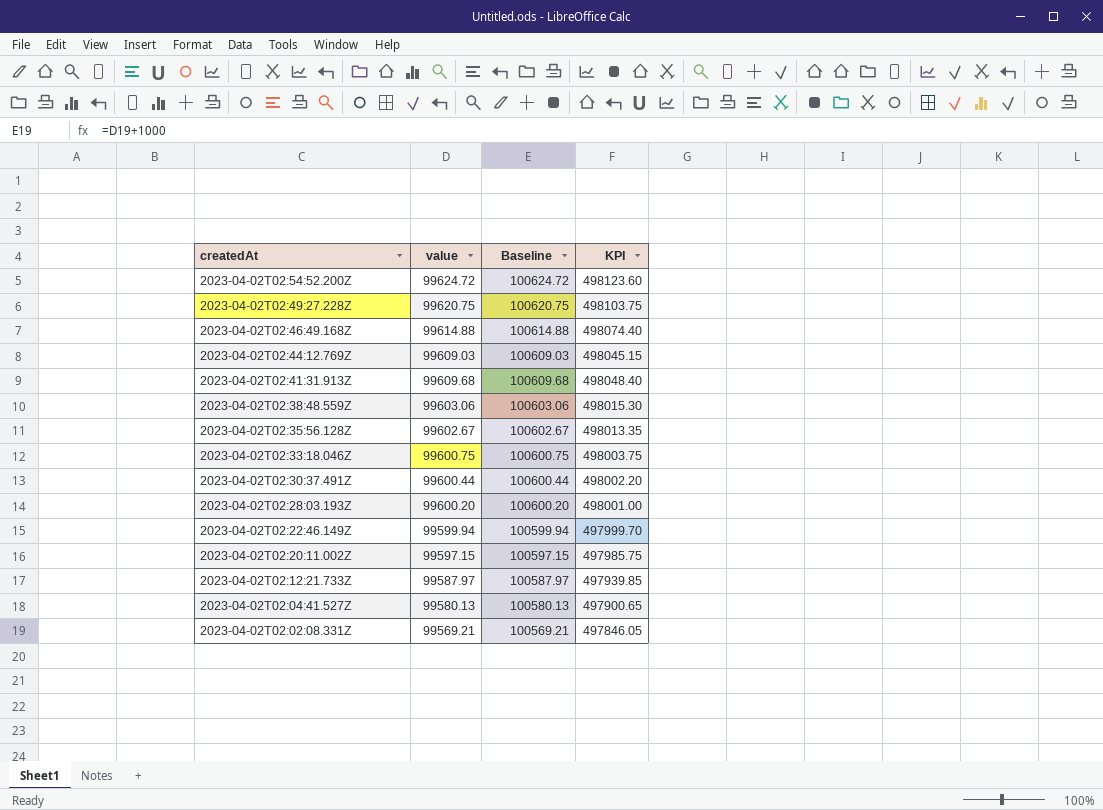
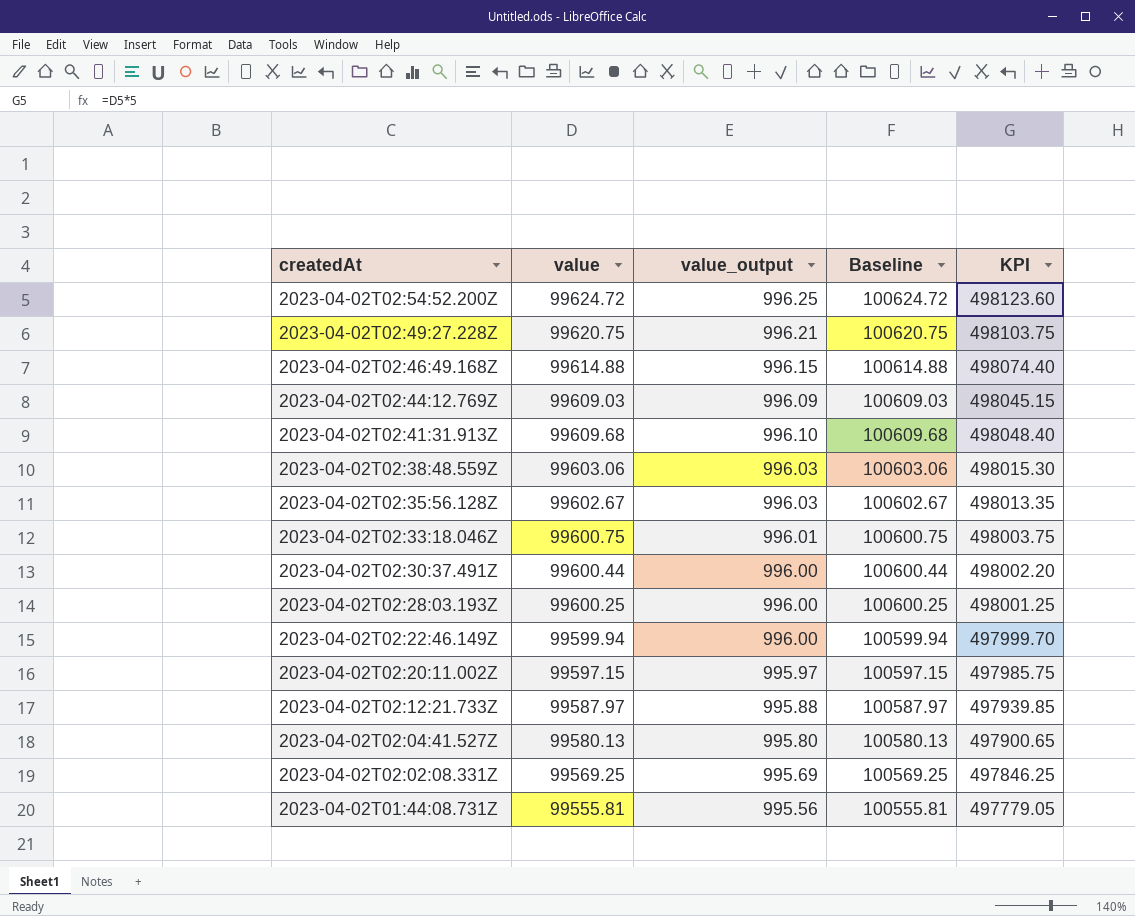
column value_output | formula: none -> [value] * 0.01
2023-04-02T02:28:03.193Z | value: 99600.20 -> 99600.25
2023-04-02T02:28:03.193Z | Baseline: 100600.20 -> 100600.25
2023-04-02T02:28:03.193Z | KPI: 498001.00 -> 498001.25
2023-04-02T02:02:08.331Z | value: 99569.21 -> 99569.25
2023-04-02T02:02:08.331Z | Baseline: 100569.21 -> 100569.25
2023-04-02T02:02:08.331Z | KPI: 497846.05 -> 497846.25
row 2023-04-02T01:44:08.731Z: none -> 99555.81 | 995.56 | 100555.81 | 497779.05

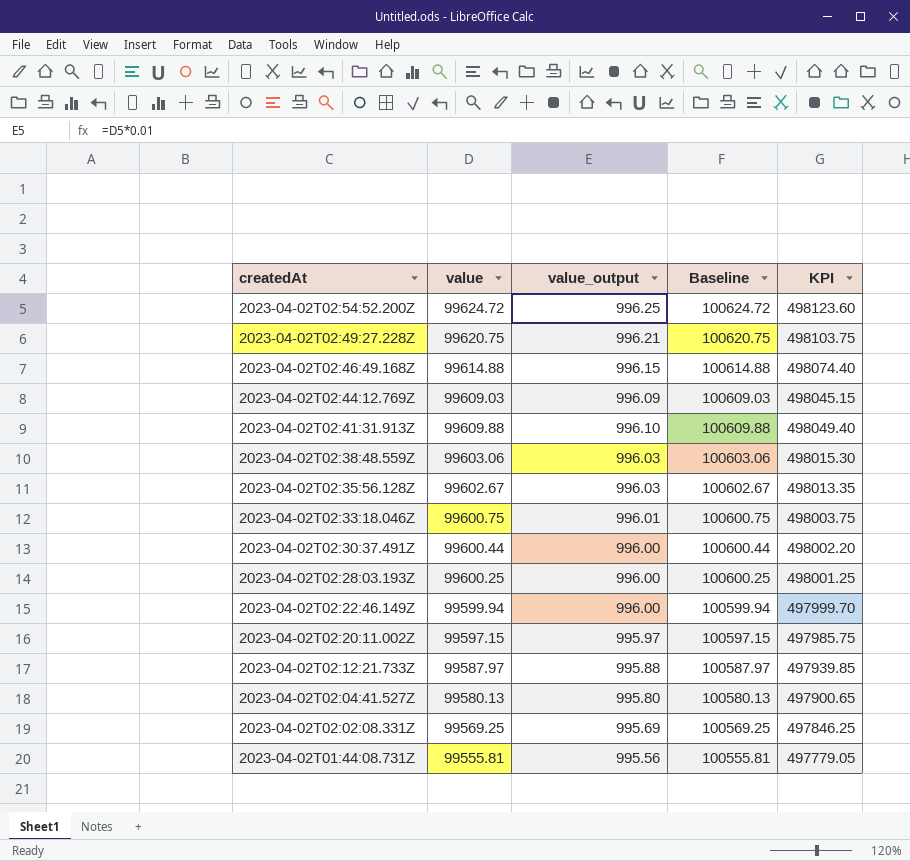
2023-04-02T02:41:31.913Z | value: 99609.68 -> 99609.88
2023-04-02T02:41:31.913Z | Baseline: 100609.68 -> 100609.88
2023-04-02T02:41:31.913Z | KPI: 498048.40 -> 498049.40

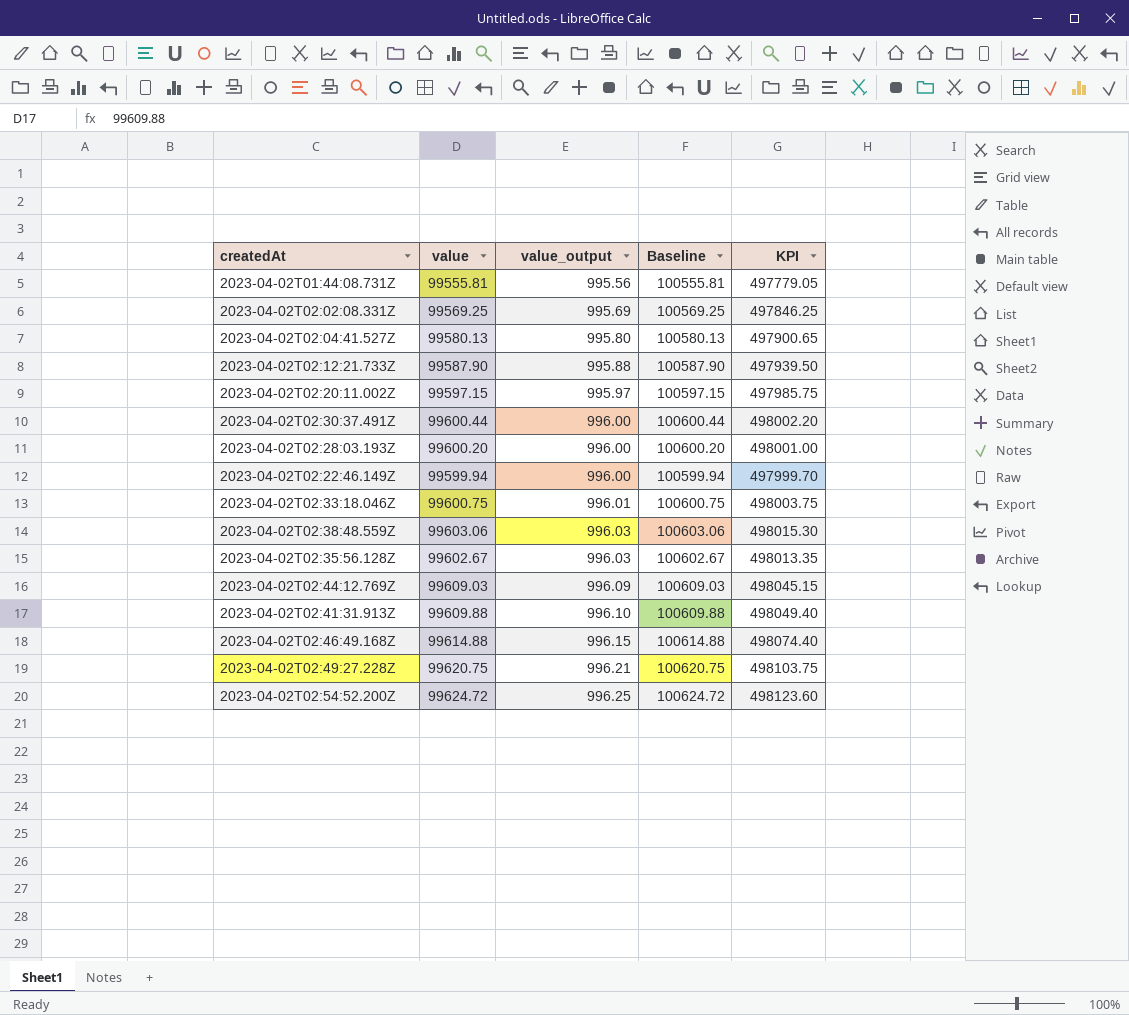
row order: createdAt descending -> value_output ascending
2023-04-02T02:12:21.733Z | value: 99587.97 -> 99587.90
2023-04-02T02:12:21.733Z | Baseline: 100587.97 -> 100587.90
2023-04-02T02:12:21.733Z | KPI: 497939.85 -> 497939.50
2023-04-02T02:28:03.193Z | value: 99600.25 -> 99600.20
2023-04-02T02:28:03.193Z | Baseline: 100600.25 -> 100600.20
2023-04-02T02:28:03.193Z | KPI: 498001.25 -> 498001.00

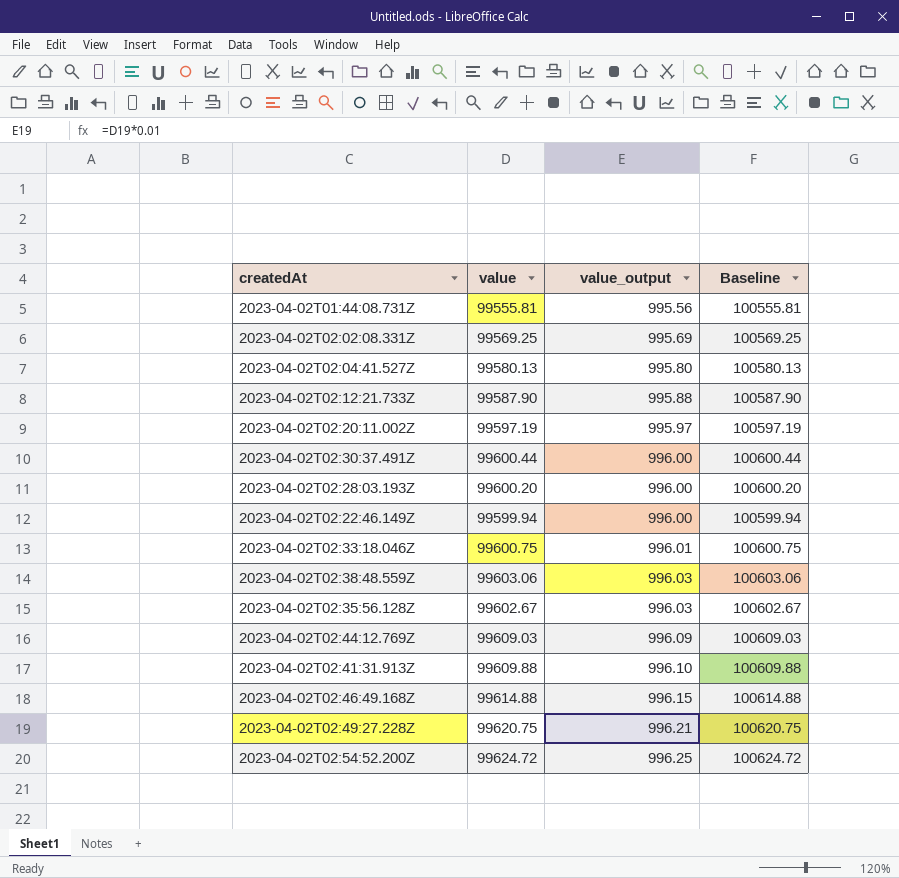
column KPI | formula: [value] * 5 -> none
2023-04-02T02:20:11.002Z | value: 99597.15 -> 99597.19
2023-04-02T02:20:11.002Z | Baseline: 100597.15 -> 100597.19

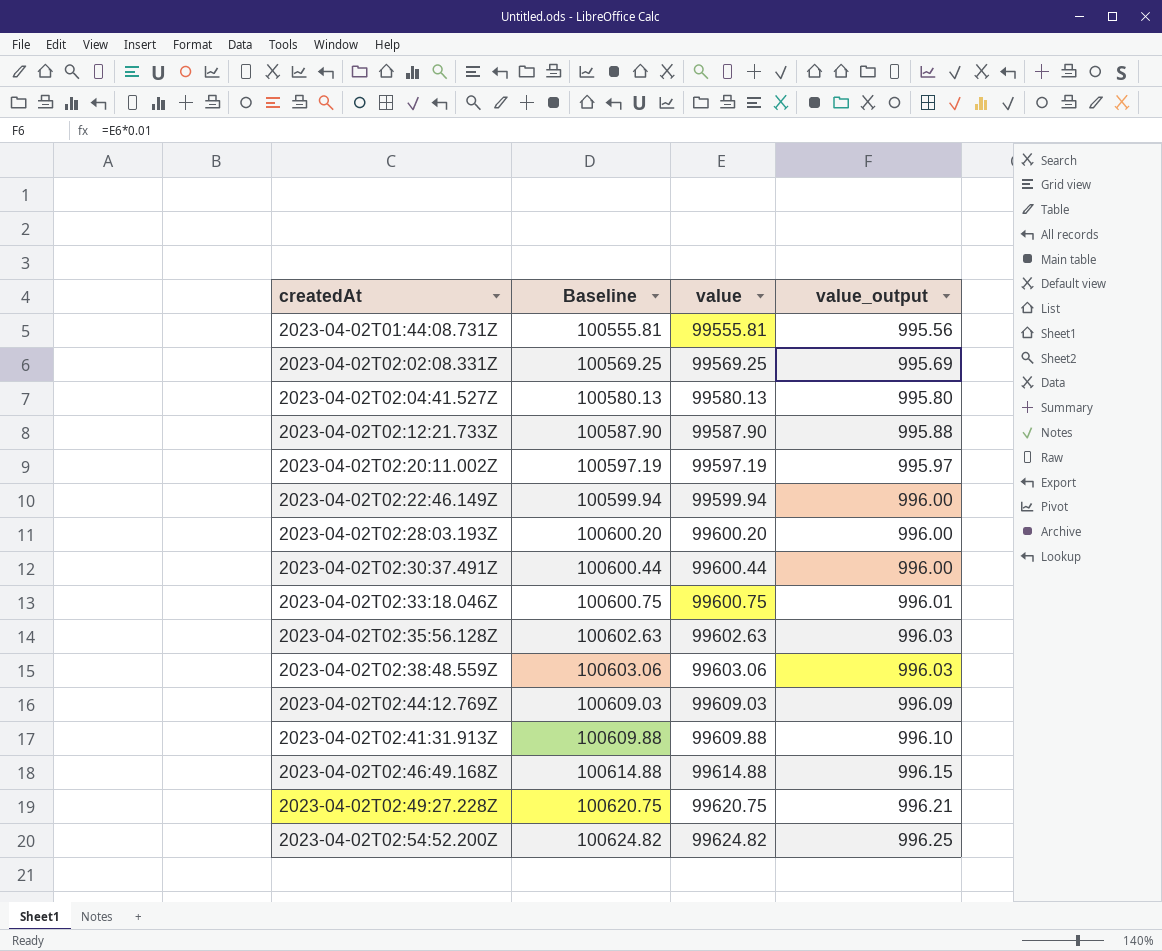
row order: value_output ascending -> Baseline ascending
column Baseline | position: 4 -> 2
2023-04-02T02:35:56.128Z | Baseline: 100602.67 -> 100602.63
2023-04-02T02:35:56.128Z | value: 99602.67 -> 99602.63
2023-04-02T02:54:52.200Z | Baseline: 100624.72 -> 100624.82
2023-04-02T02:54:52.200Z | value: 99624.72 -> 99624.82

